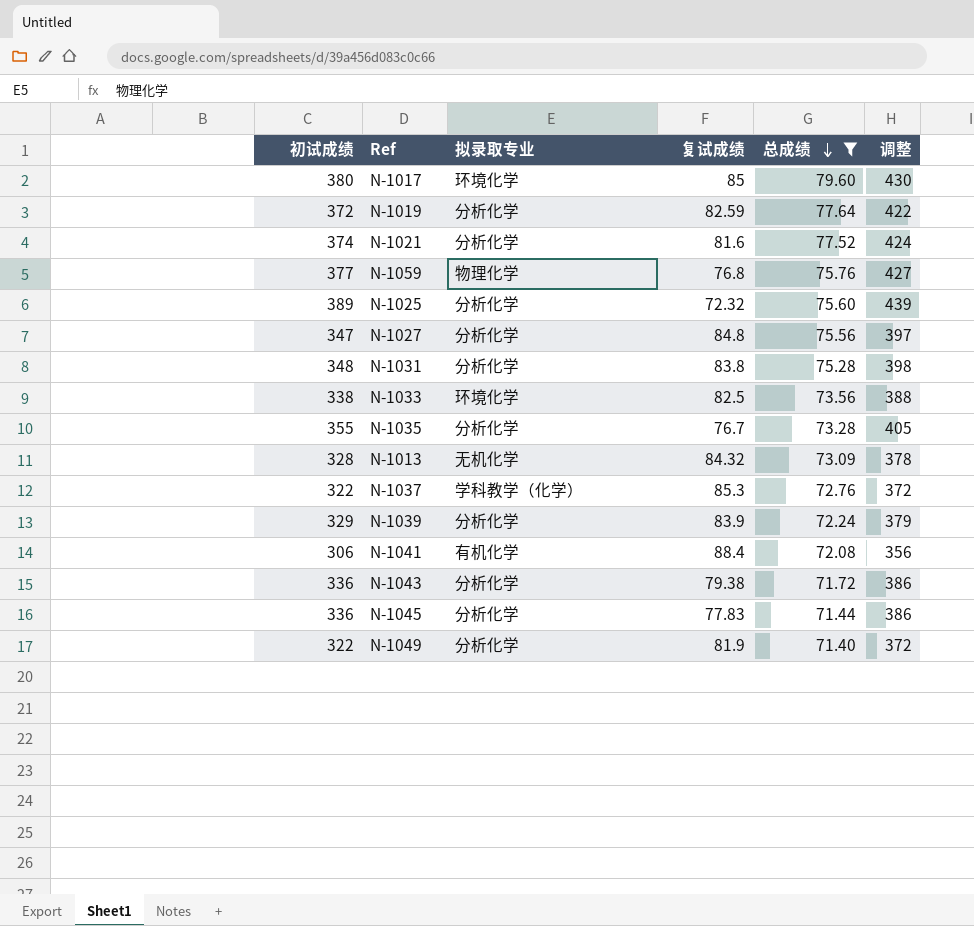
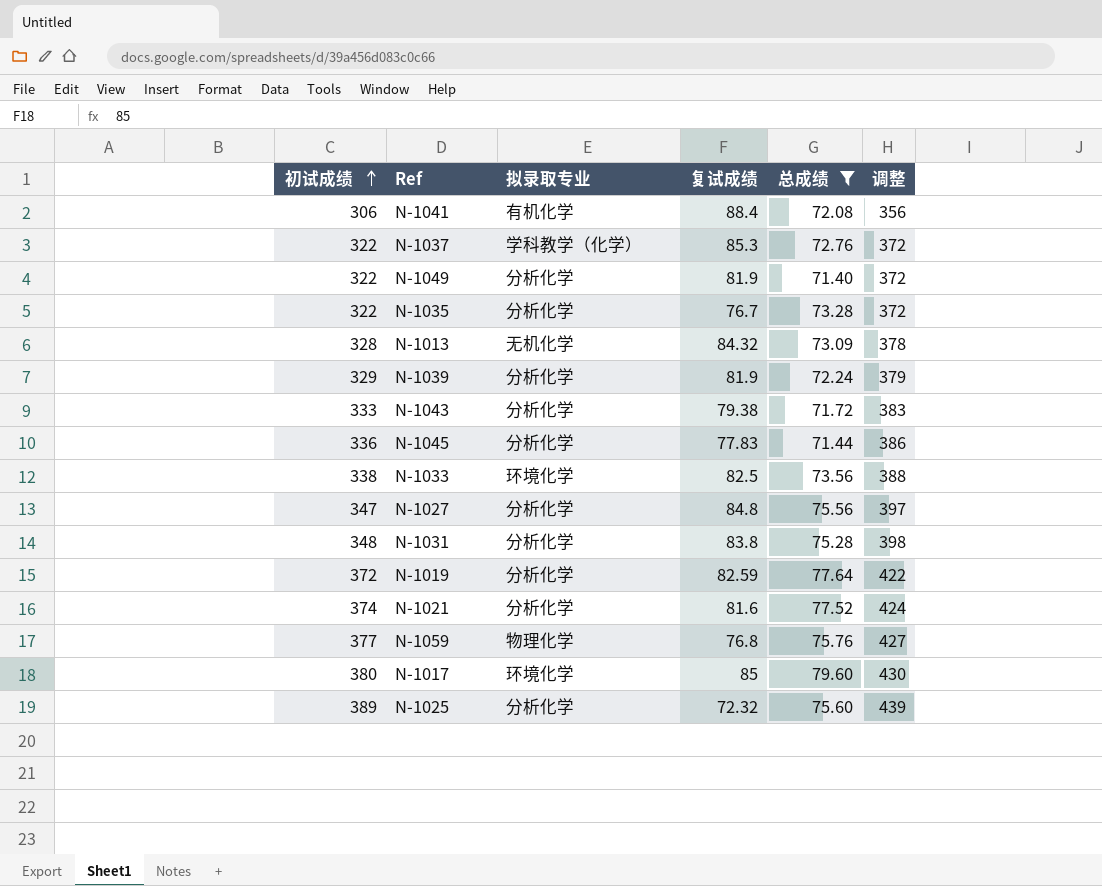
row order: 总成绩 descending -> 初试成绩 ascending
N-1035 | 初试成绩: 355 -> 322
N-1035 | 调整: 405 -> 372
N-1039 | 复试成绩: 83.9 -> 81.9
N-1043 | 初试成绩: 336 -> 333
N-1043 | 调整: 386 -> 383

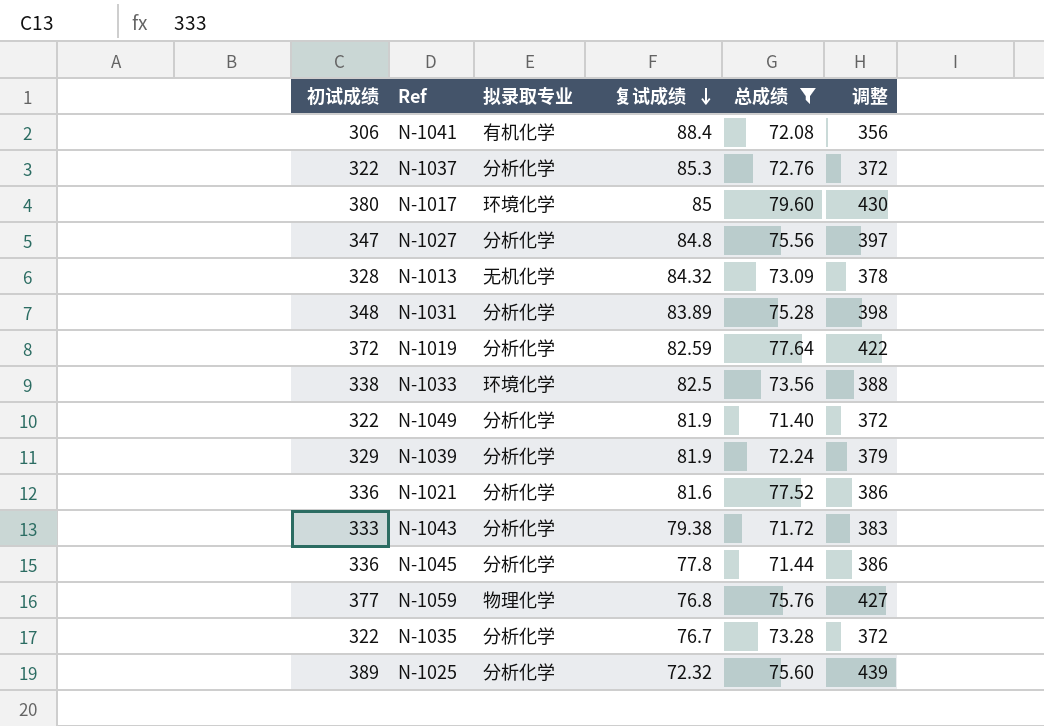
row order: 初试成绩 ascending -> 复试成绩 descending
N-1037 | 拟录取专业: 学科教学（化学） -> 分析化学
N-1031 | 复试成绩: 83.8 -> 83.89
N-1021 | 初试成绩: 374 -> 336
N-1021 | 调整: 424 -> 386
N-1045 | 复试成绩: 77.83 -> 77.8

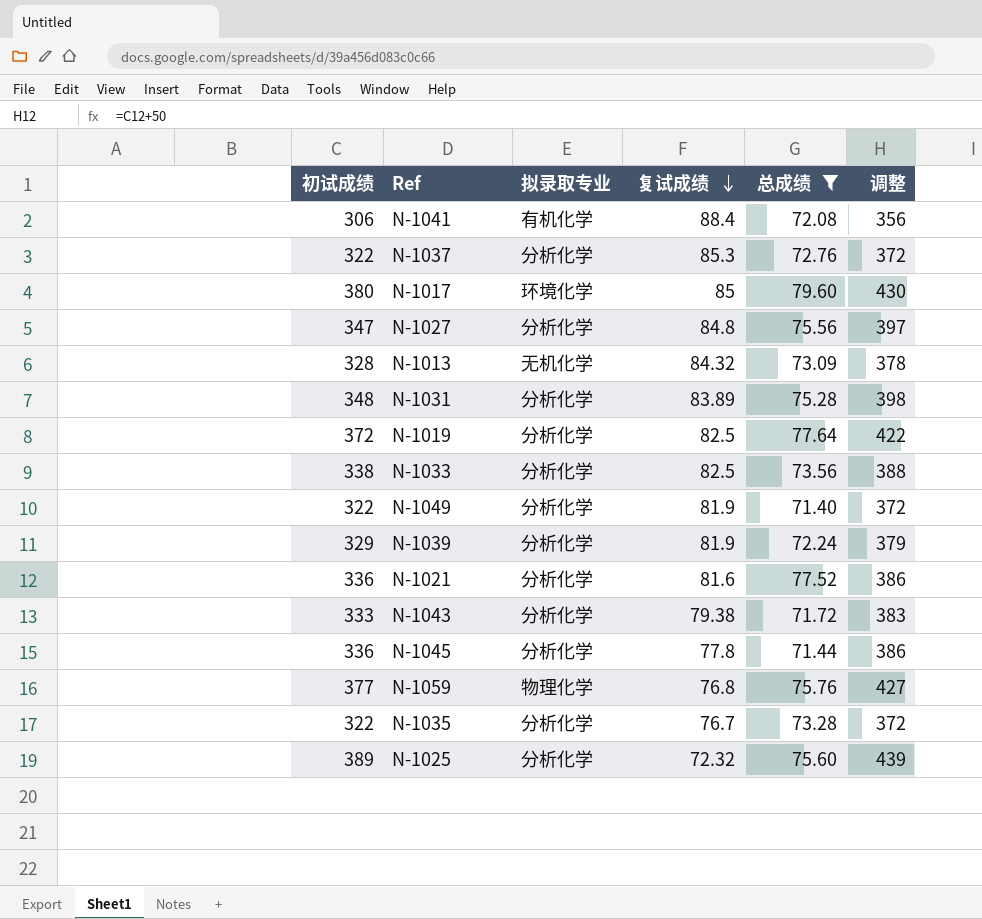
N-1019 | 复试成绩: 82.59 -> 82.5
N-1033 | 拟录取专业: 环境化学 -> 分析化学

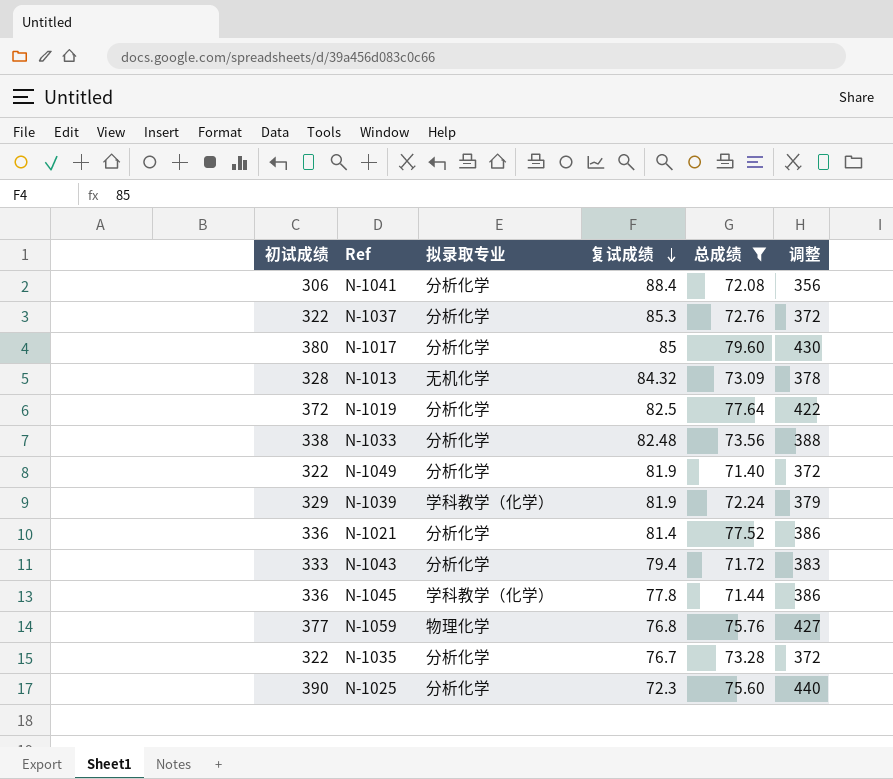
row N-1027: 347 | 分析化学 | 84.8 | 75.56 | 397 -> none
row N-1031: 348 | 分析化学 | 83.89 | 75.28 | 398 -> none
N-1041 | 拟录取专业: 有机化学 -> 分析化学
N-1017 | 拟录取专业: 环境化学 -> 分析化学
N-1033 | 复试成绩: 82.5 -> 82.48
N-1039 | 拟录取专业: 分析化学 -> 学科教学（化学）
N-1021 | 复试成绩: 81.6 -> 81.4
N-1043 | 复试成绩: 79.38 -> 79.4
N-1045 | 拟录取专业: 分析化学 -> 学科教学（化学）
N-1025 | 初试成绩: 389 -> 390
N-1025 | 复试成绩: 72.32 -> 72.3
N-1025 | 调整: 439 -> 440

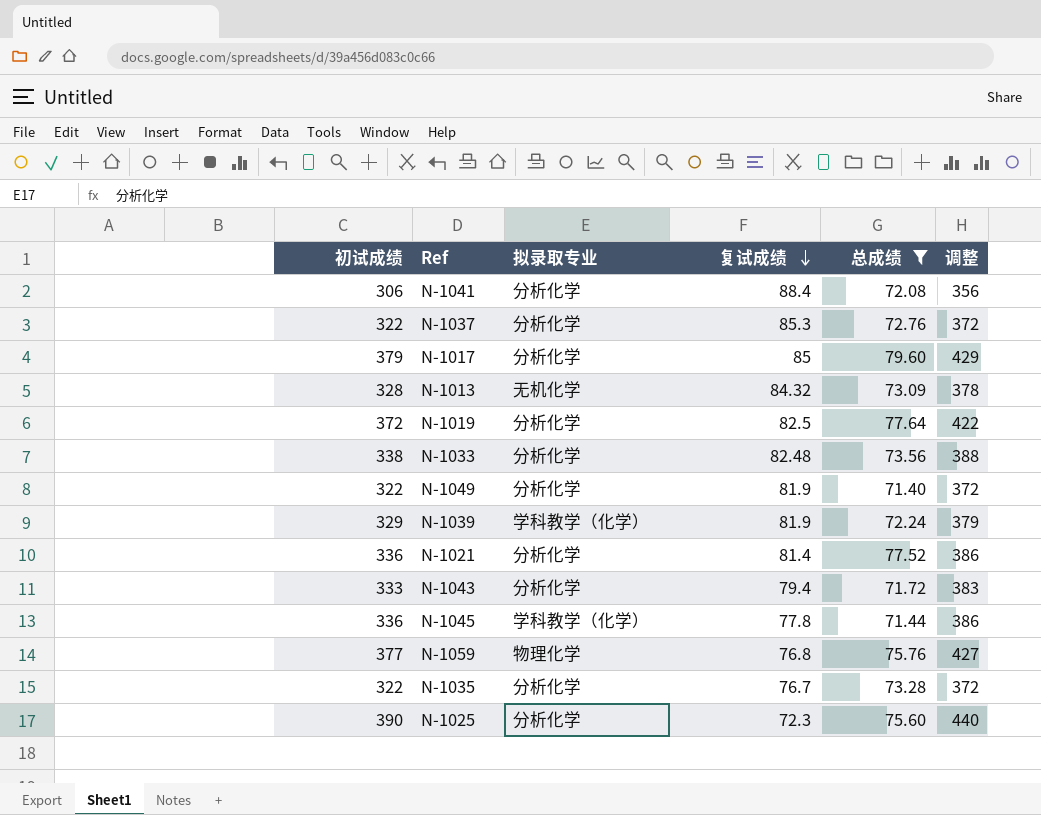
N-1017 | 初试成绩: 380 -> 379
N-1017 | 调整: 430 -> 429

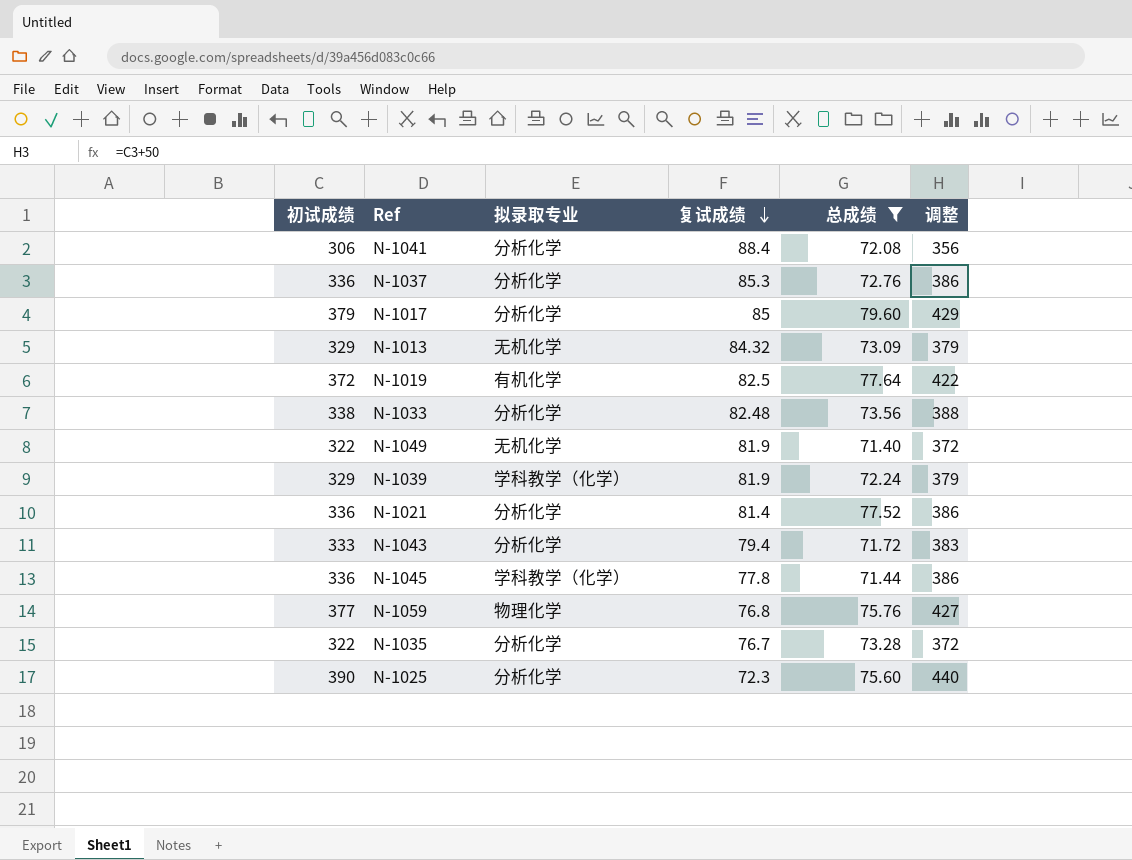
N-1037 | 初试成绩: 322 -> 336
N-1037 | 调整: 372 -> 386
N-1013 | 初试成绩: 328 -> 329
N-1013 | 调整: 378 -> 379
N-1019 | 拟录取专业: 分析化学 -> 有机化学
N-1049 | 拟录取专业: 分析化学 -> 无机化学

